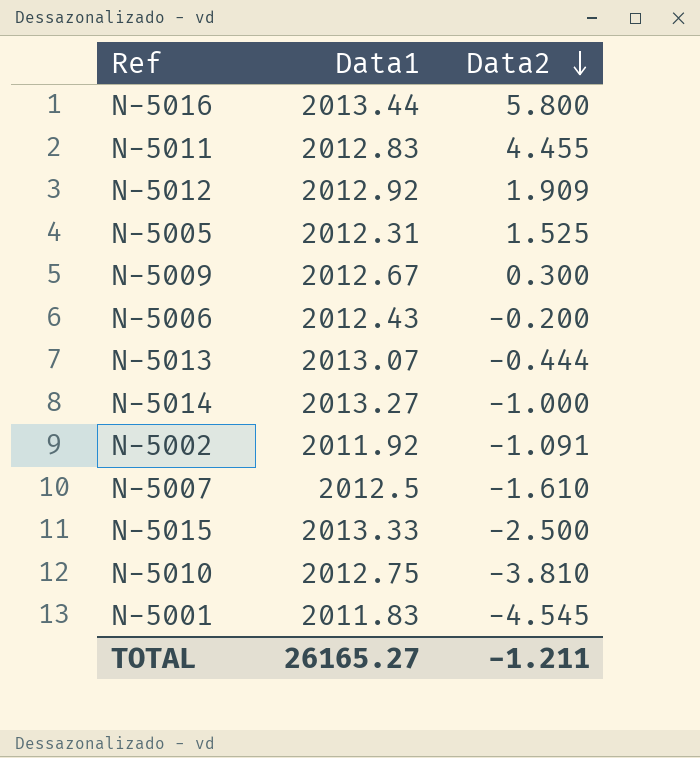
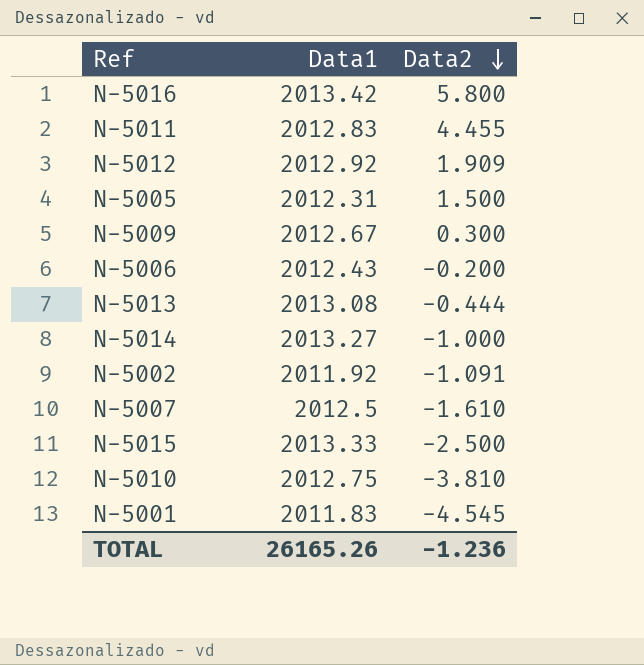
N-5016 | Data1: 2013.44 -> 2013.42
N-5005 | Data2: 1.525 -> 1.500
N-5013 | Data1: 2013.07 -> 2013.08
TOTAL | Data1: 26165.27 -> 26165.26
TOTAL | Data2: -1.211 -> -1.236

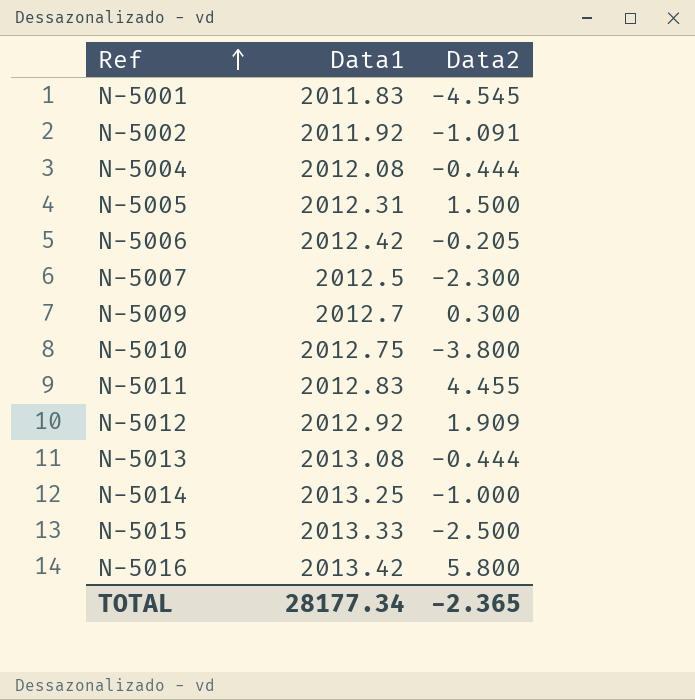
row order: Data2 descending -> Ref ascending
row N-5004: none -> 2012.08 | -0.444
N-5006 | Data1: 2012.43 -> 2012.42
N-5006 | Data2: -0.200 -> -0.205
N-5007 | Data2: -1.610 -> -2.300
N-5009 | Data1: 2012.67 -> 2012.7
N-5010 | Data2: -3.810 -> -3.800
N-5014 | Data1: 2013.27 -> 2013.25
TOTAL | Data1: 26165.26 -> 28177.34
TOTAL | Data2: -1.236 -> -2.365

